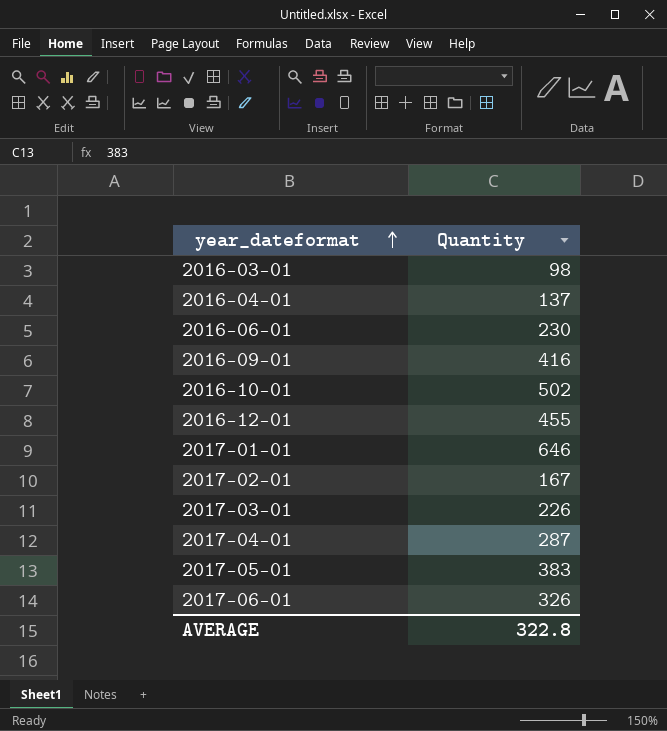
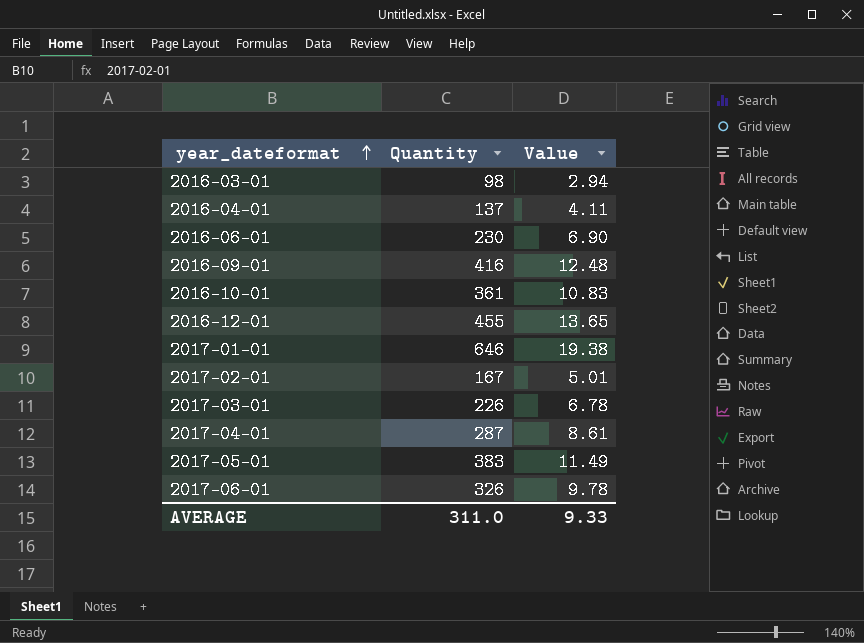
column Value | formula: none -> [Quantity] * 0.03
2016-10-01 | Quantity: 502 -> 361
AVERAGE | Quantity: 322.8 -> 311.0

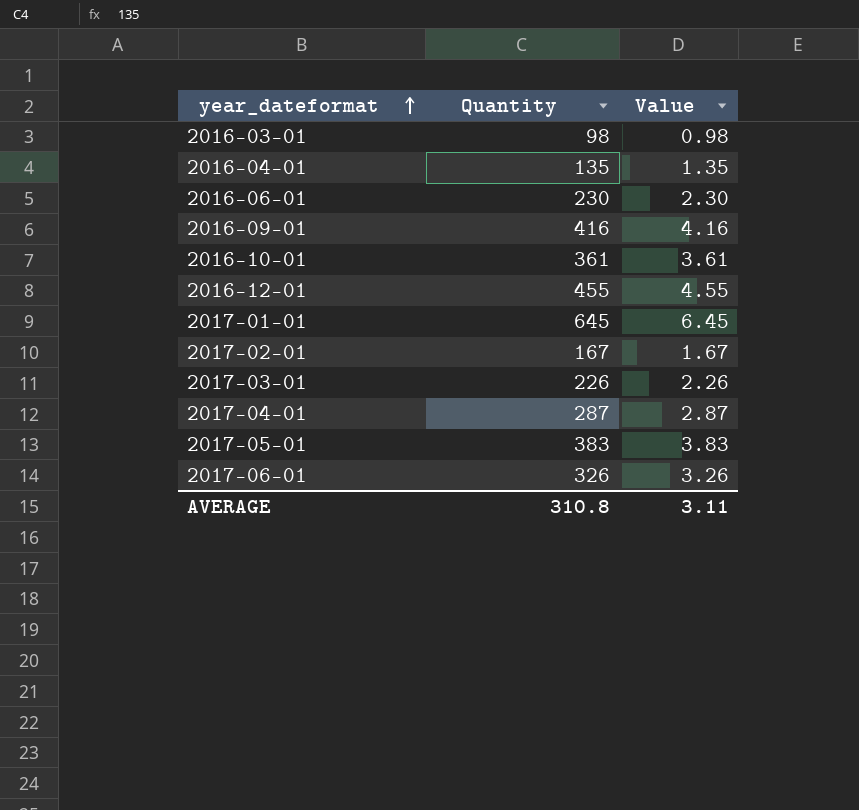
column Value | formula: [Quantity] * 0.03 -> [Quantity] * 0.01
2016-04-01 | Quantity: 137 -> 135
2017-01-01 | Quantity: 646 -> 645
AVERAGE | Quantity: 311.0 -> 310.8
AVERAGE | Value: 9.33 -> 3.11

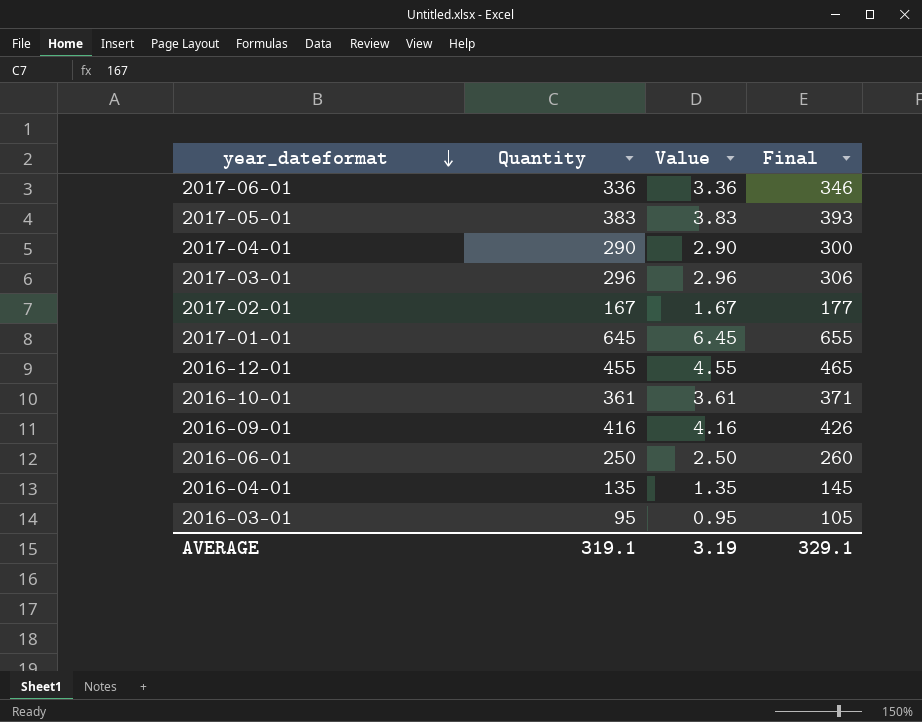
row order: year_dateformat ascending -> year_dateformat descending
column Final | formula: none -> [Quantity] + 10
2017-06-01 | Quantity: 326 -> 336
2017-06-01 | Value: 3.26 -> 3.36
2017-04-01 | Quantity: 287 -> 290
2017-04-01 | Value: 2.87 -> 2.90
2017-03-01 | Quantity: 226 -> 296
2017-03-01 | Value: 2.26 -> 2.96
2016-06-01 | Quantity: 230 -> 250
2016-06-01 | Value: 2.30 -> 2.50
2016-03-01 | Quantity: 98 -> 95
2016-03-01 | Value: 0.98 -> 0.95
AVERAGE | Quantity: 310.8 -> 319.1
AVERAGE | Value: 3.11 -> 3.19

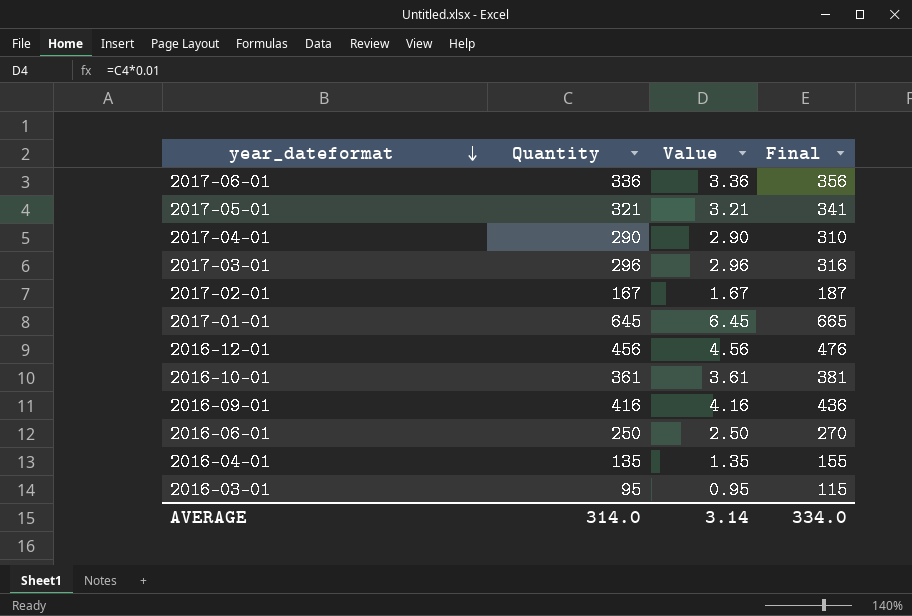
column Final | formula: [Quantity] + 10 -> [Quantity] + 20
2017-05-01 | Quantity: 383 -> 321
2017-05-01 | Value: 3.83 -> 3.21
2016-12-01 | Quantity: 455 -> 456
2016-12-01 | Value: 4.55 -> 4.56
AVERAGE | Quantity: 319.1 -> 314.0
AVERAGE | Value: 3.19 -> 3.14
AVERAGE | Final: 329.1 -> 334.0

